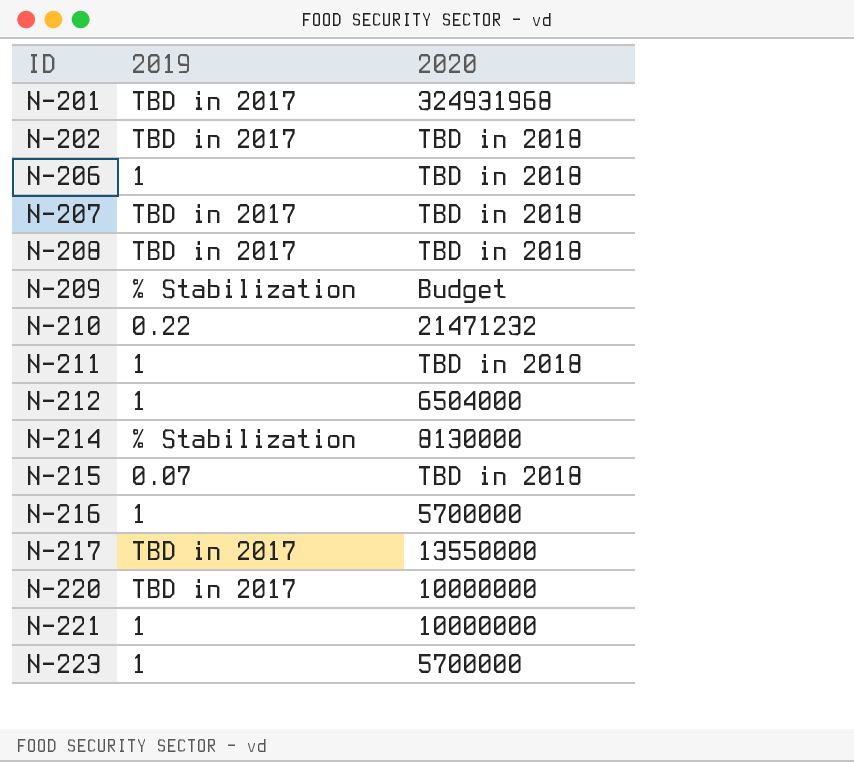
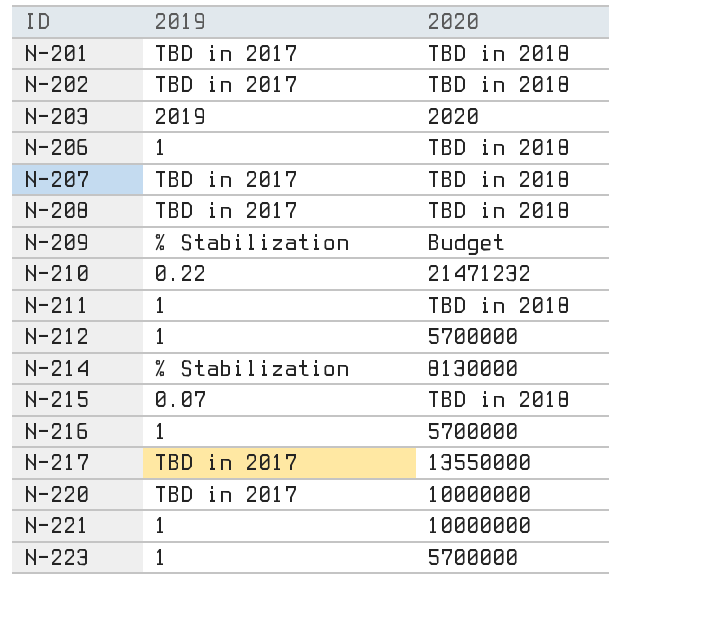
N-201 | 2020: 324931968 -> TBD in 2018
row N-203: none -> 2019 | 2020
N-212 | 2020: 6504000 -> 5700000

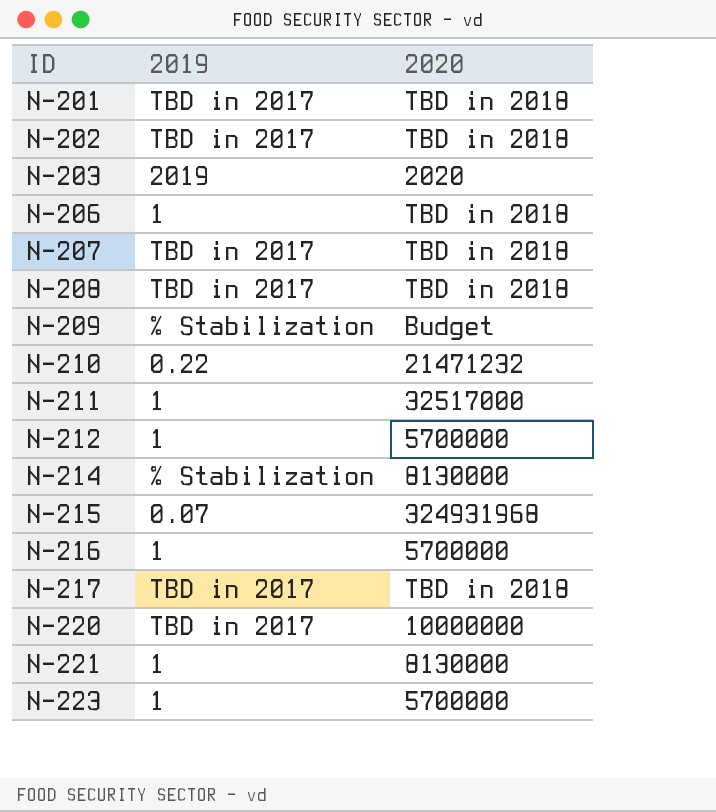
N-211 | 2020: TBD in 2018 -> 32517000
N-215 | 2020: TBD in 2018 -> 324931968
N-217 | 2020: 13550000 -> TBD in 2018
N-221 | 2020: 10000000 -> 8130000

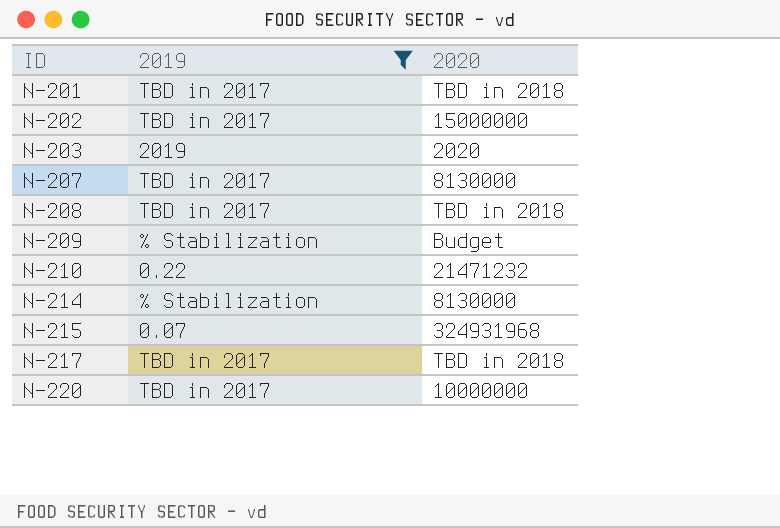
filter: none -> 2019 != 1
N-202 | 2020: TBD in 2018 -> 15000000
N-207 | 2020: TBD in 2018 -> 8130000

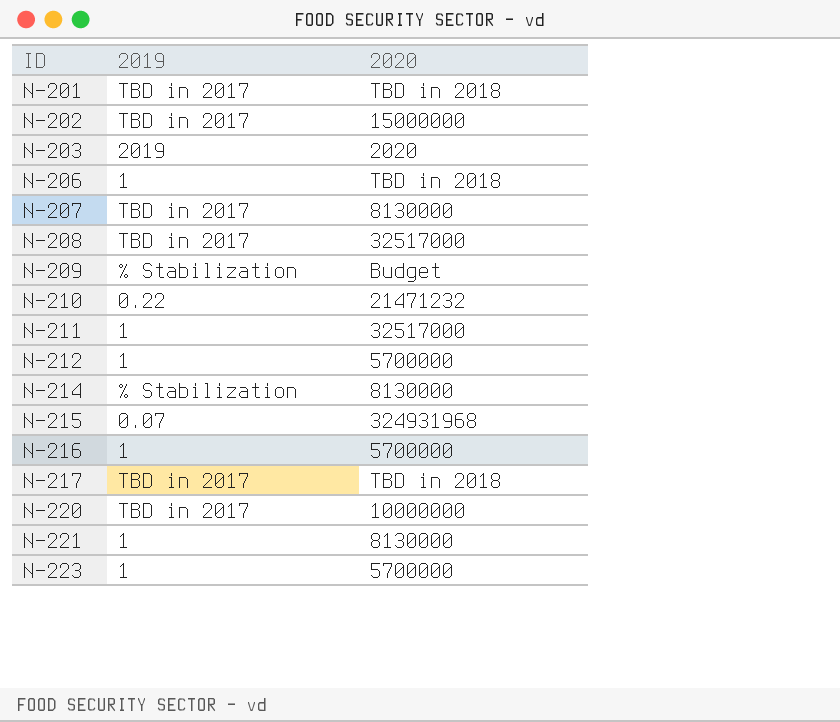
filter: 2019 != 1 -> none
N-208 | 2020: TBD in 2018 -> 32517000

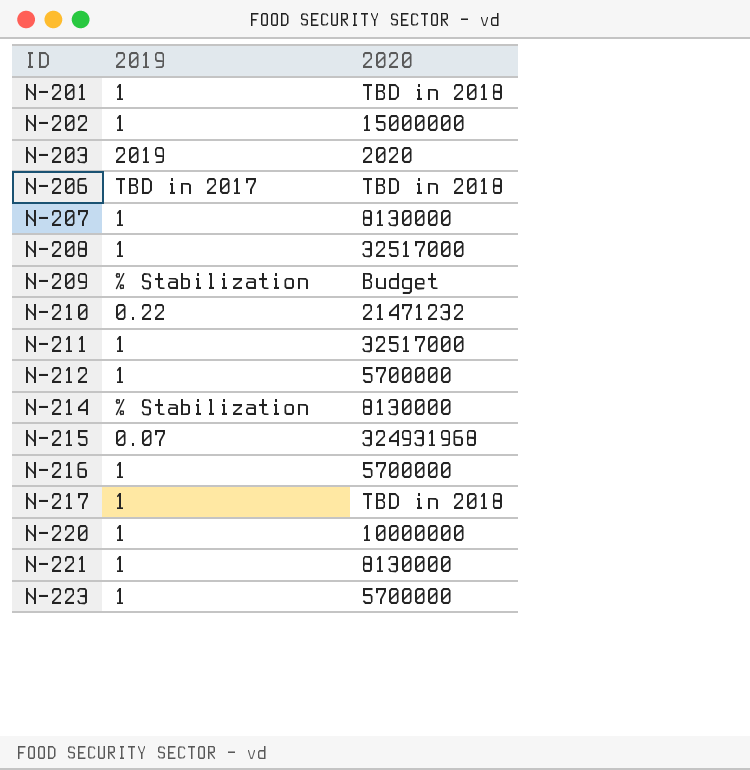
N-201 | 2019: TBD in 2017 -> 1
N-202 | 2019: TBD in 2017 -> 1
N-206 | 2019: 1 -> TBD in 2017
N-207 | 2019: TBD in 2017 -> 1
N-208 | 2019: TBD in 2017 -> 1
N-217 | 2019: TBD in 2017 -> 1
N-220 | 2019: TBD in 2017 -> 1

